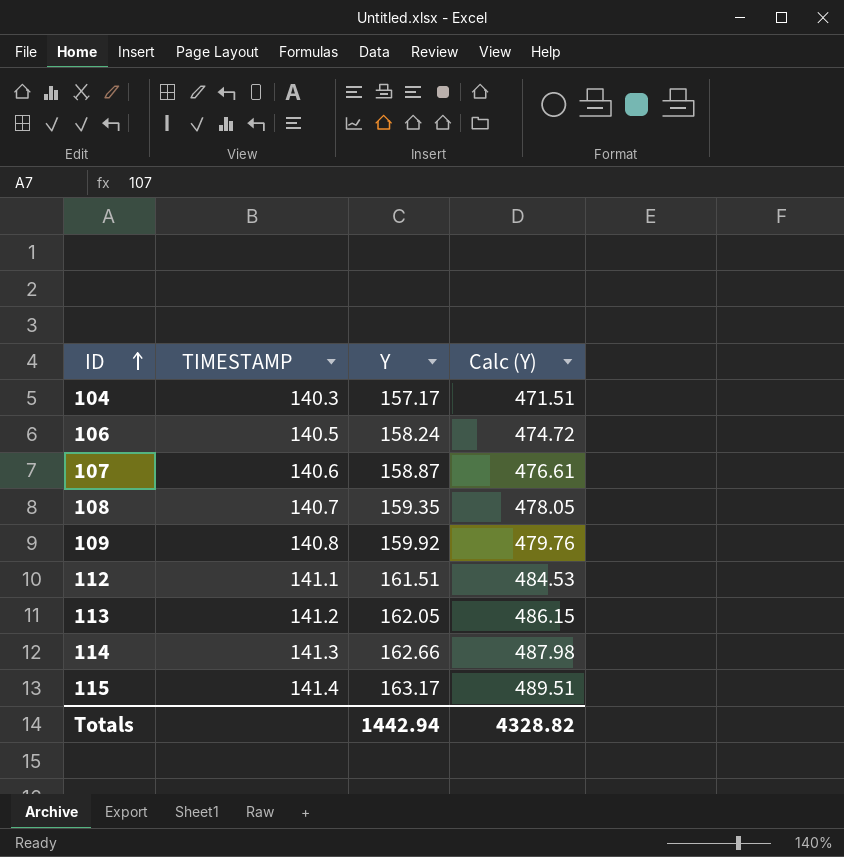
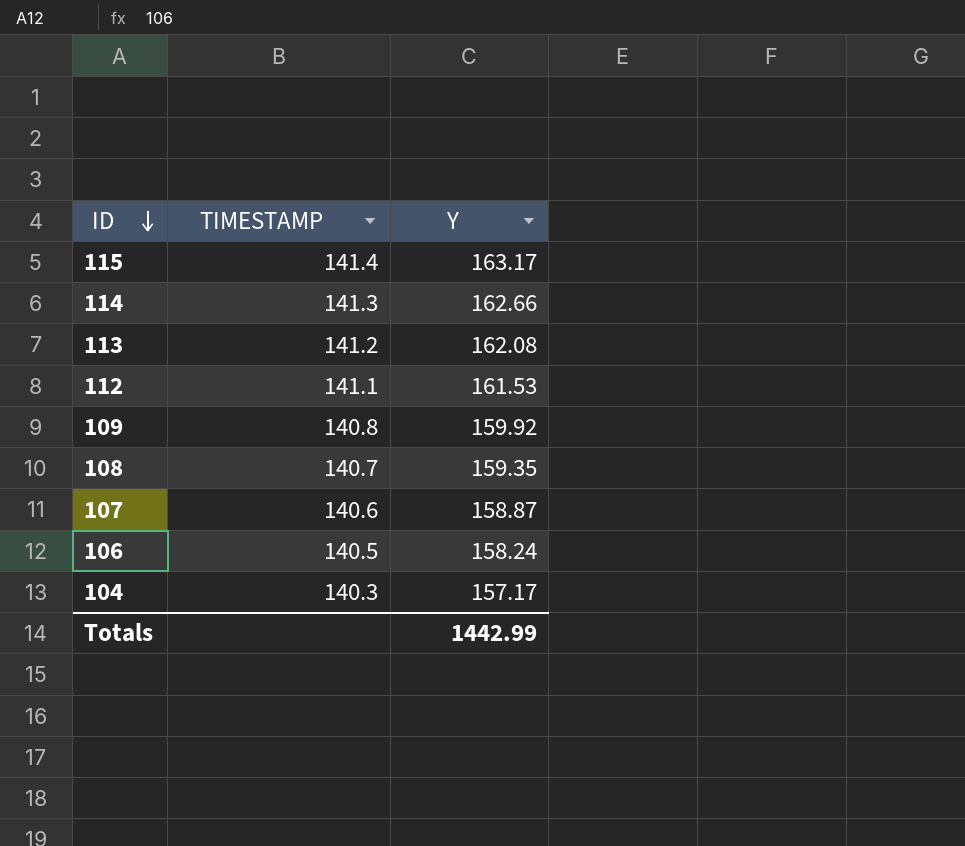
row order: ID ascending -> ID descending
column Calc (Y) | formula: [Y] * 3 -> none
113 | Y: 162.05 -> 162.08
112 | Y: 161.51 -> 161.53
Totals | Y: 1442.94 -> 1442.99

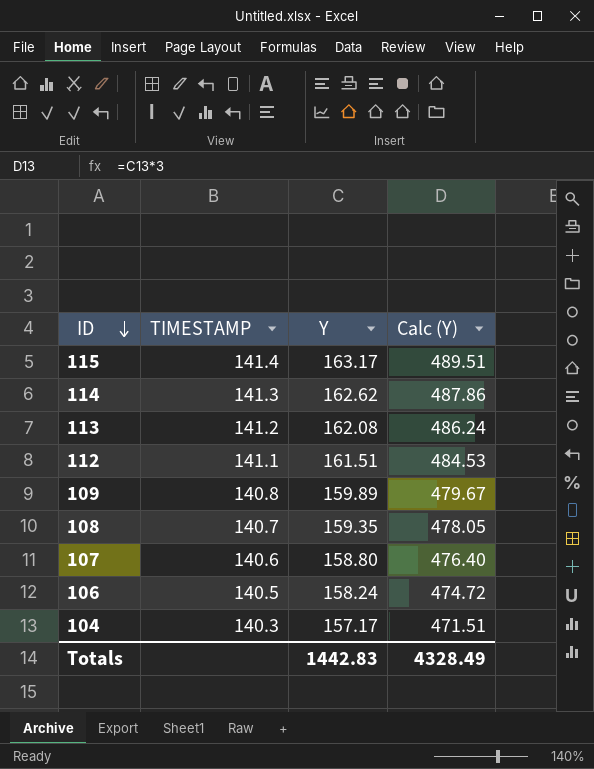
column Calc (Y) | formula: none -> [Y] * 3
114 | Y: 162.66 -> 162.62
112 | Y: 161.53 -> 161.51
109 | Y: 159.92 -> 159.89
107 | Y: 158.87 -> 158.80
Totals | Y: 1442.99 -> 1442.83

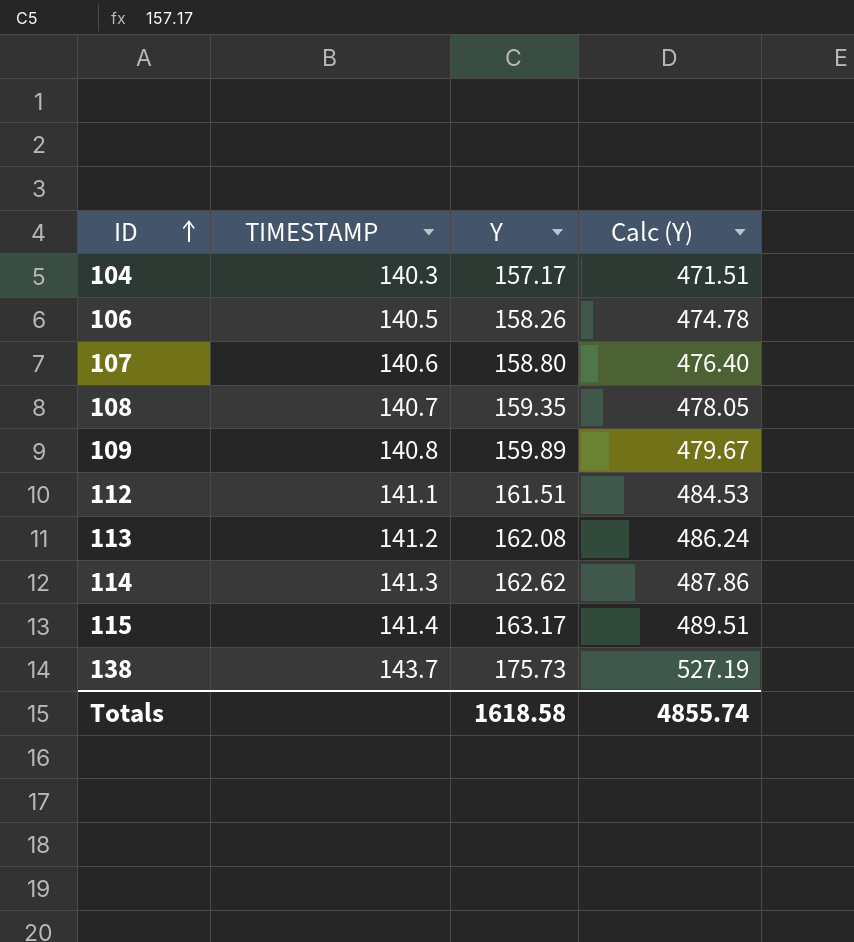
row order: ID descending -> ID ascending
106 | Y: 158.24 -> 158.26
106 | Calc (Y): 474.72 -> 474.78
row 138: none -> 143.7 | 175.73 | 527.19
Totals | Y: 1442.83 -> 1618.58
Totals | Calc (Y): 4328.49 -> 4855.74

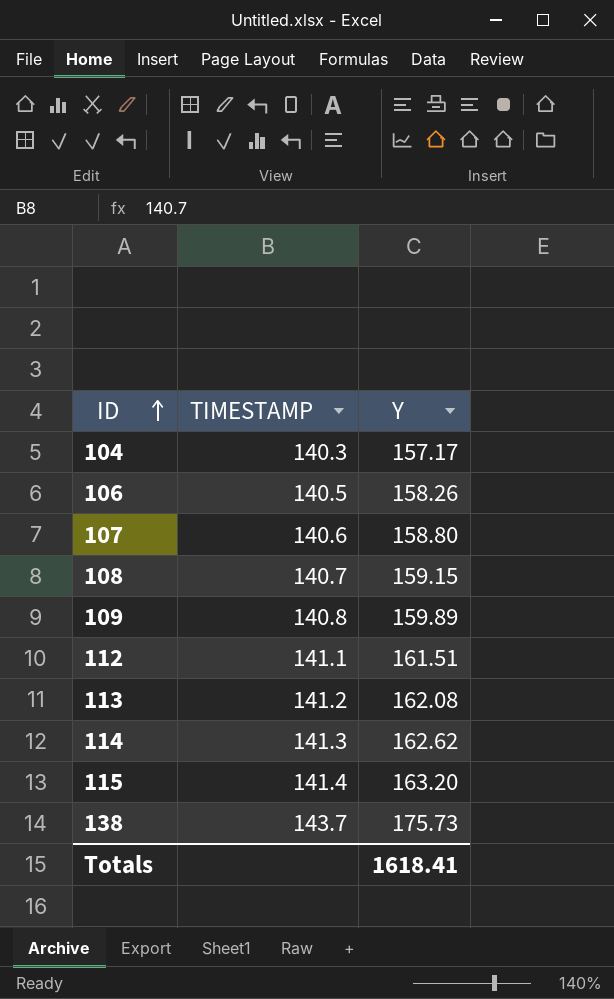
column Calc (Y) | formula: [Y] * 3 -> none
108 | Y: 159.35 -> 159.15
115 | Y: 163.17 -> 163.20
Totals | Y: 1618.58 -> 1618.41

